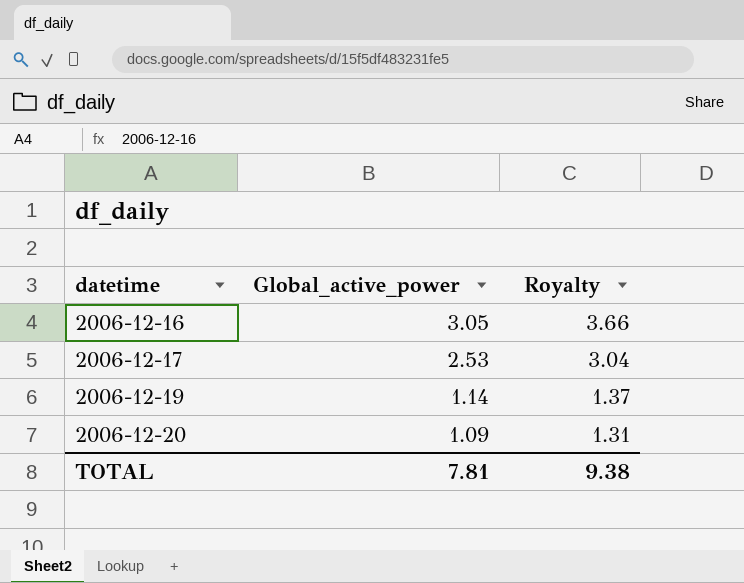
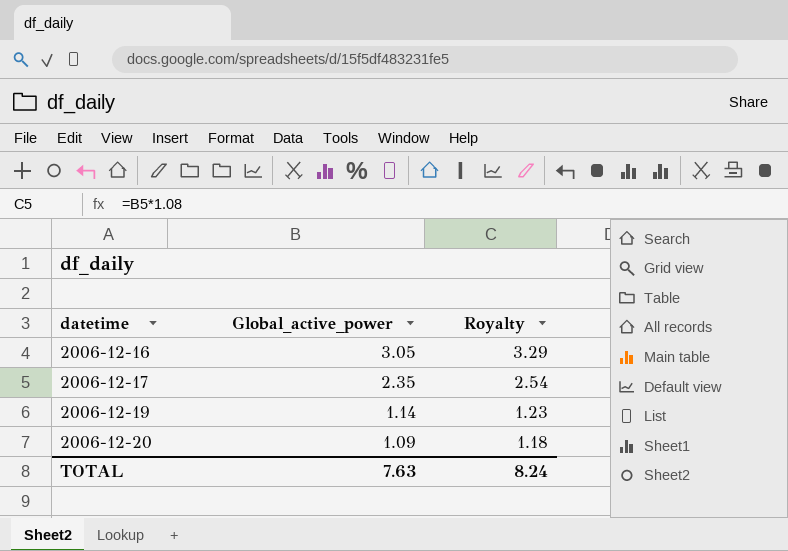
column Royalty | formula: [Global_active_power] * 1.2 -> [Global_active_power] * 1.08
2006-12-17 | Global_active_power: 2.53 -> 2.35
TOTAL | Global_active_power: 7.81 -> 7.63
TOTAL | Royalty: 9.38 -> 8.24

